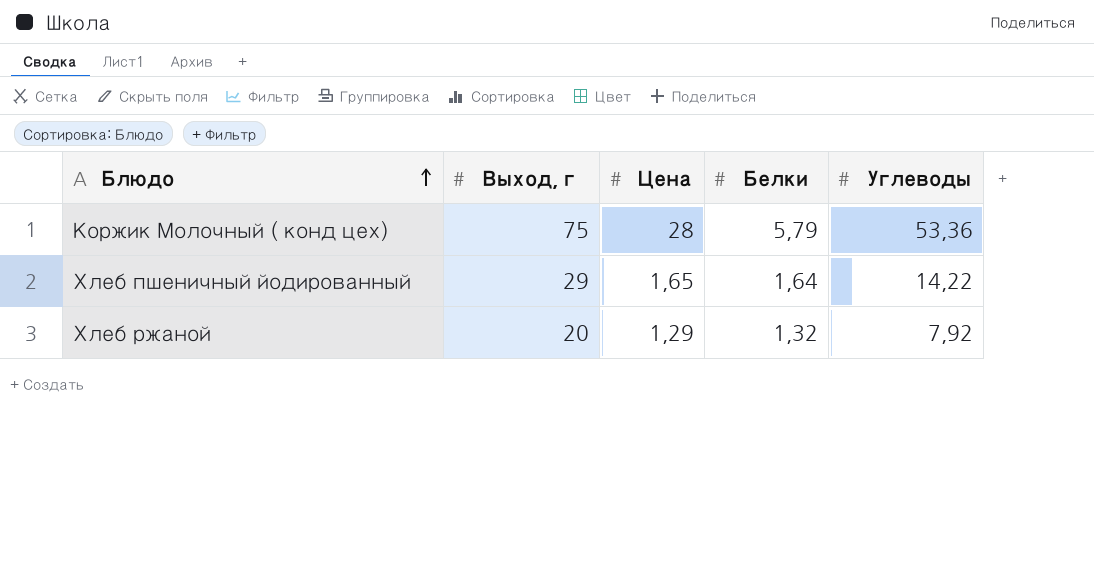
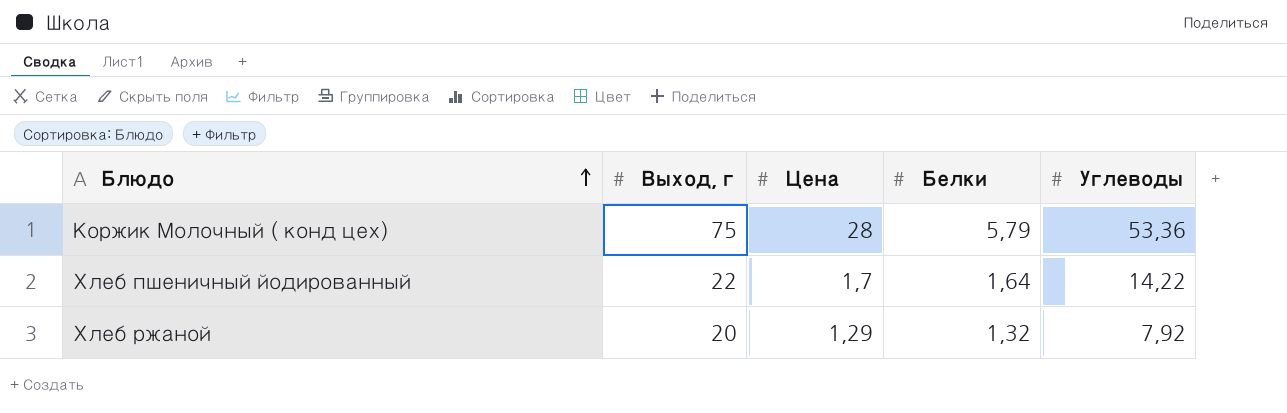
Хлеб пшеничный йодированный | Выход, г: 29 -> 22
Хлеб пшеничный йодированный | Цена: 1,65 -> 1,7

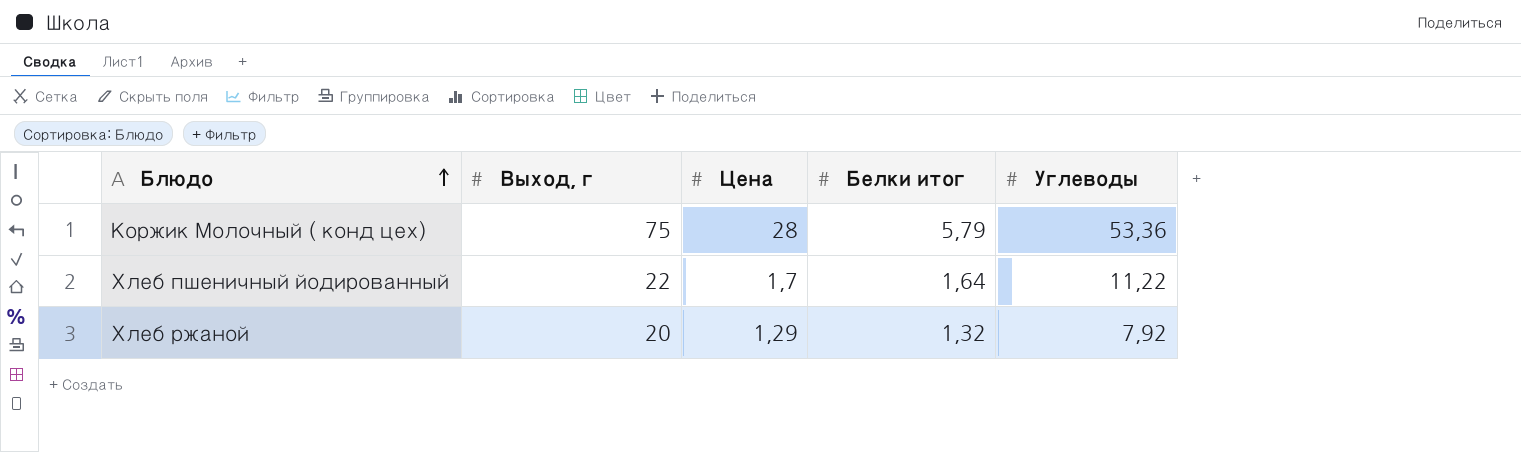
column name: Белки -> Белки итог
Хлеб пшеничный йодированный | Углеводы: 14,22 -> 11,22

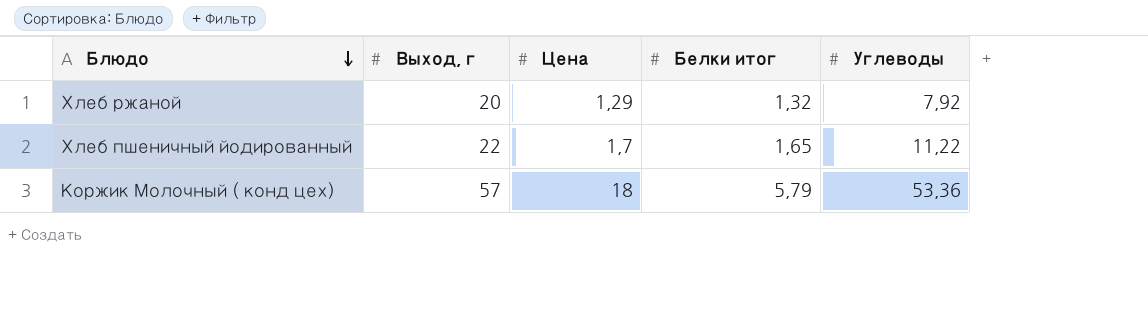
row order: Блюдо ascending -> Блюдо descending
Хлеб пшеничный йодированный | Белки итог: 1,64 -> 1,65
Коржик Молочный ( конд цех) | Выход, г: 75 -> 57
Коржик Молочный ( конд цех) | Цена: 28 -> 18

